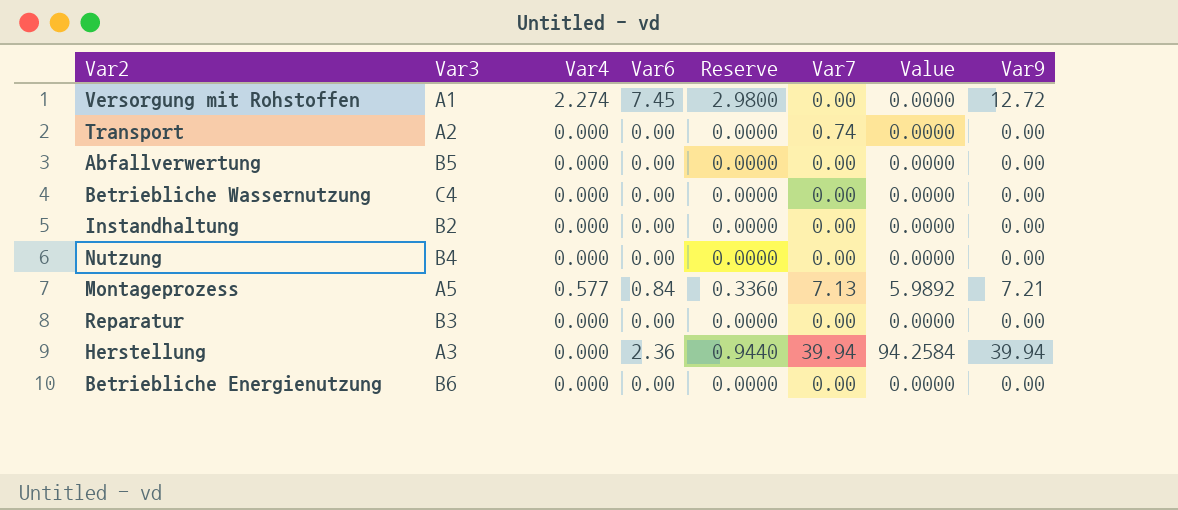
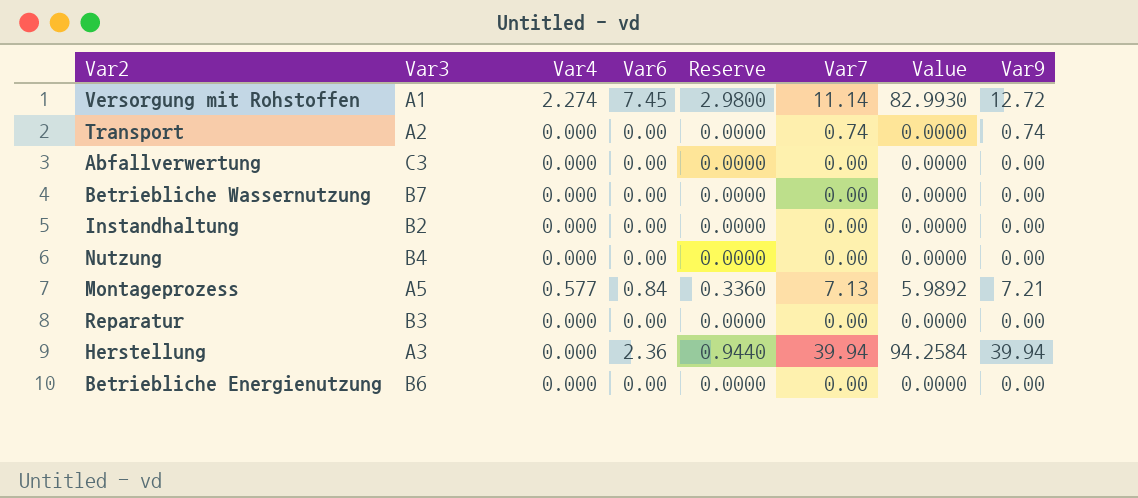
Versorgung mit Rohstoffen | Var7: 0.00 -> 11.14
Versorgung mit Rohstoffen | Value: 0.0000 -> 82.9930
Transport | Var9: 0.00 -> 0.74
Abfallverwertung | Var3: B5 -> C3
Betriebliche Wassernutzung | Var3: C4 -> B7

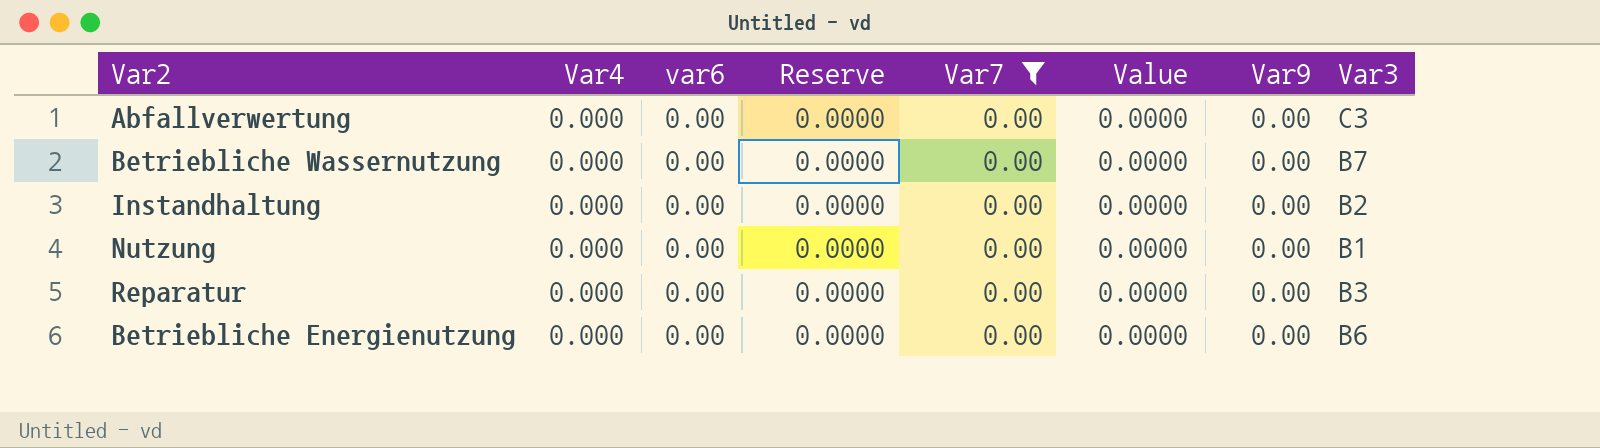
filter: none -> Var7 = 0.00
column name: Var6 -> var6
column Var3 | position: 2 -> 8
Nutzung | Var3: B4 -> B1

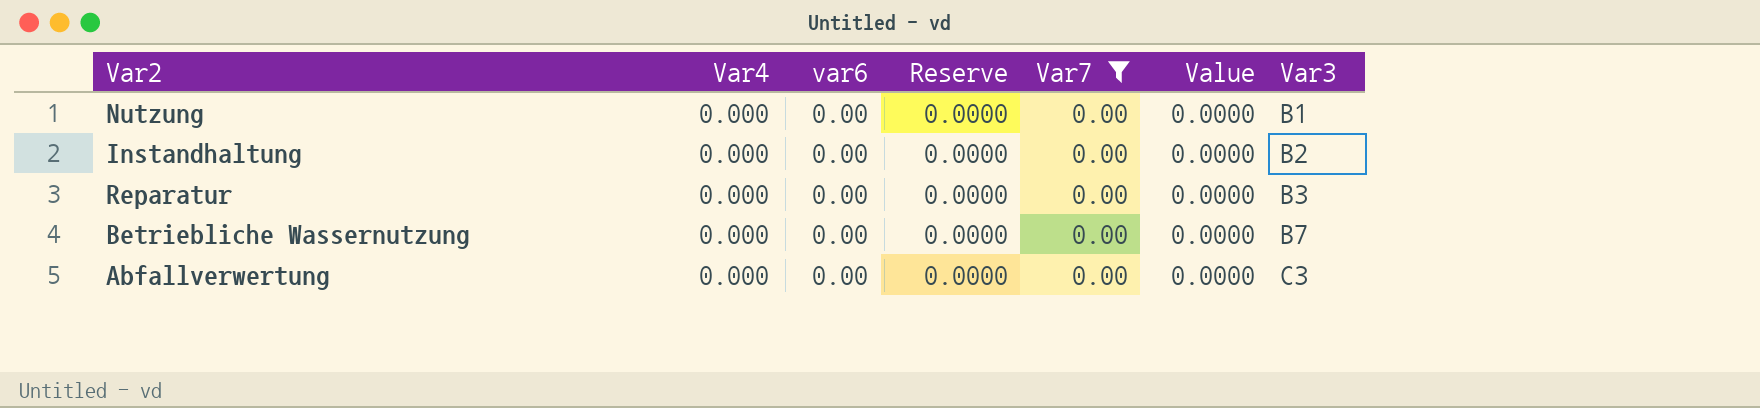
row order: none -> Var3 ascending
column Var9 | position: 7 -> none
row Betriebliche Energienutzung: 0.000 | 0.00 | 0.0000 | 0.00 | 0.0000 | 0.00 | B6 -> none

